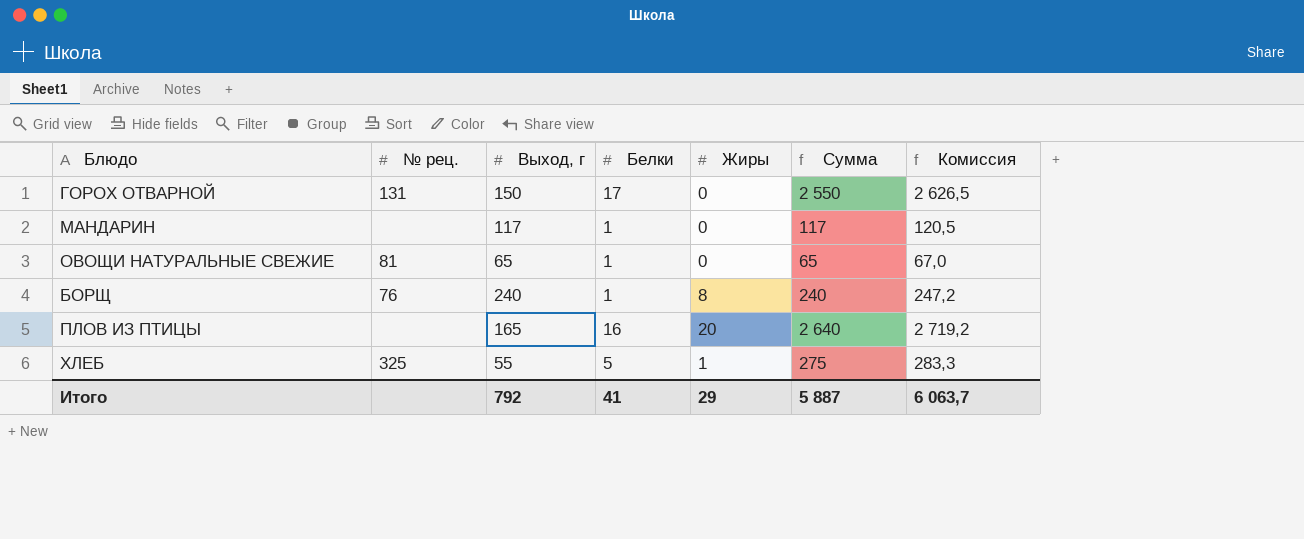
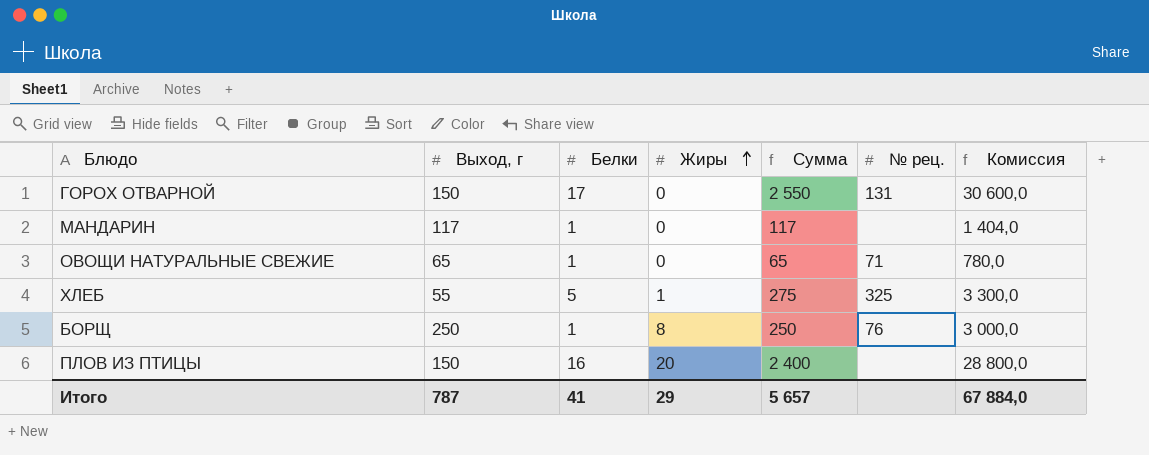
row order: none -> Жиры ascending
column № рец. | position: 2 -> 6
column Комиссия | formula: [Сумма] * 1,03 -> [Сумма] * 12
ОВОЩИ НАТУРАЛЬНЫЕ СВЕЖИЕ | № рец.: 81 -> 71
БОРЩ | Выход, г: 240 -> 250
БОРЩ | Сумма: 240 -> 250
ПЛОВ ИЗ ПТИЦЫ | Выход, г: 165 -> 150
ПЛОВ ИЗ ПТИЦЫ | Сумма: 2 640 -> 2 400
Итого | Выход, г: 792 -> 787
Итого | Сумма: 5 887 -> 5 657
Итого | Комиссия: 6 063,7 -> 67 884,0

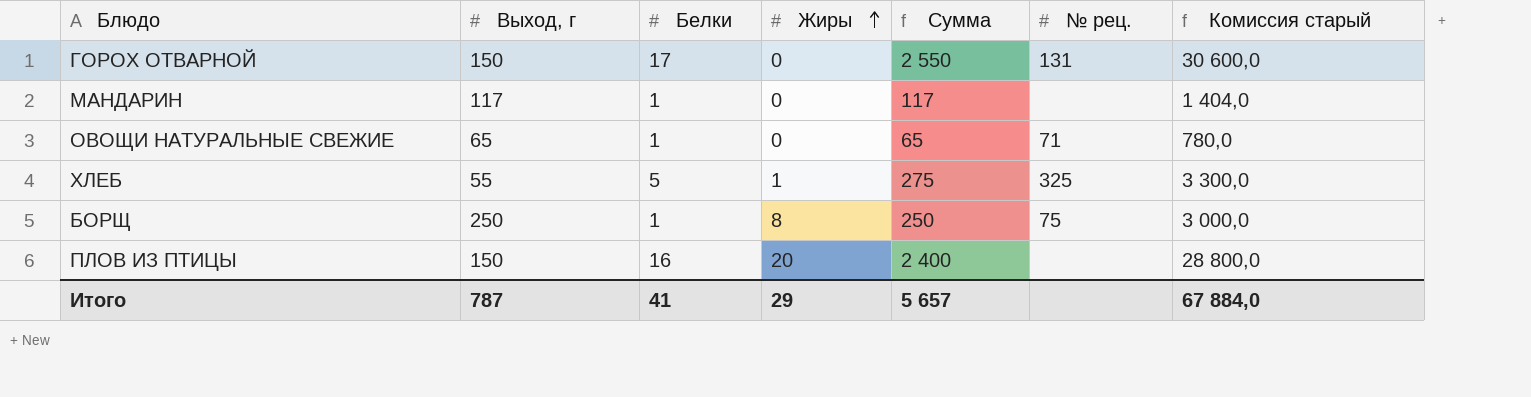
column name: Комиссия -> Комиссия старый
БОРЩ | № рец.: 76 -> 75

